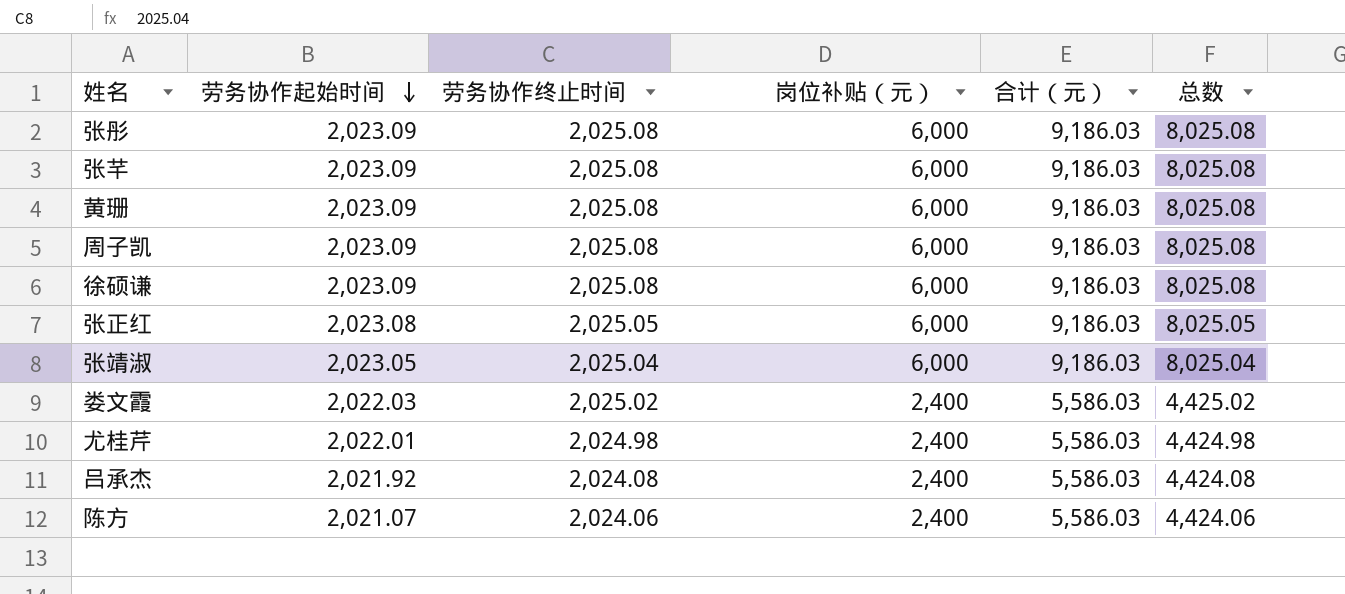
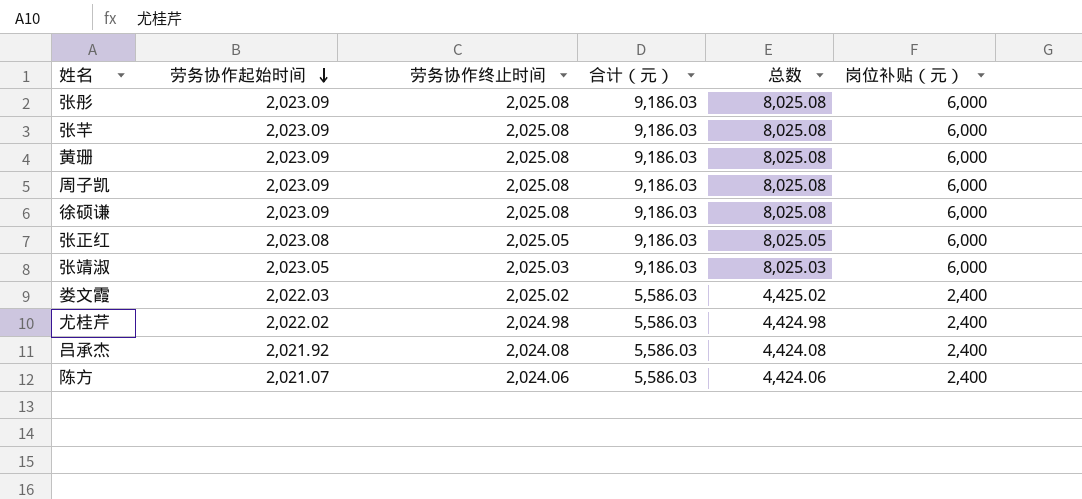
column 岗位补贴（元） | position: 4 -> 6
张靖淑 | 劳务协作终止时间: 2,025.04 -> 2,025.03
张靖淑 | 总数: 8,025.04 -> 8,025.03
尤桂芹 | 劳务协作起始时间: 2,022.01 -> 2,022.02

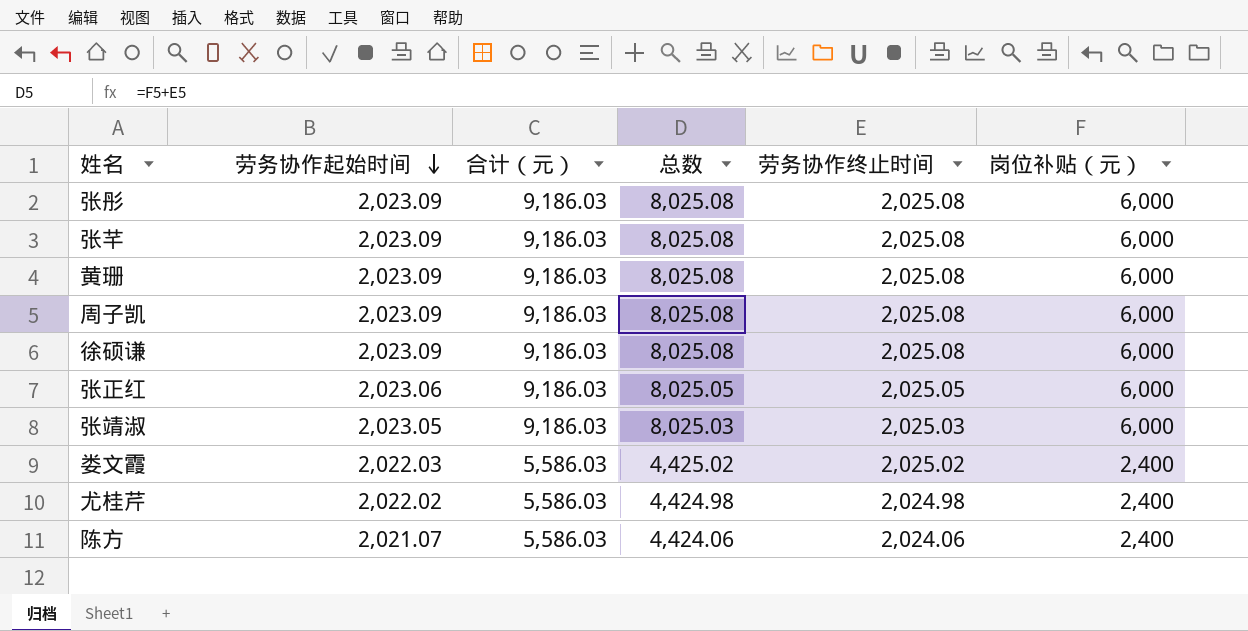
column 劳务协作终止时间 | position: 3 -> 5
row 吕承杰: 2,021.92 | 2,024.08 | 5,586.03 | 4,424.08 | 2,400 -> none
张正红 | 劳务协作起始时间: 2,023.08 -> 2,023.06

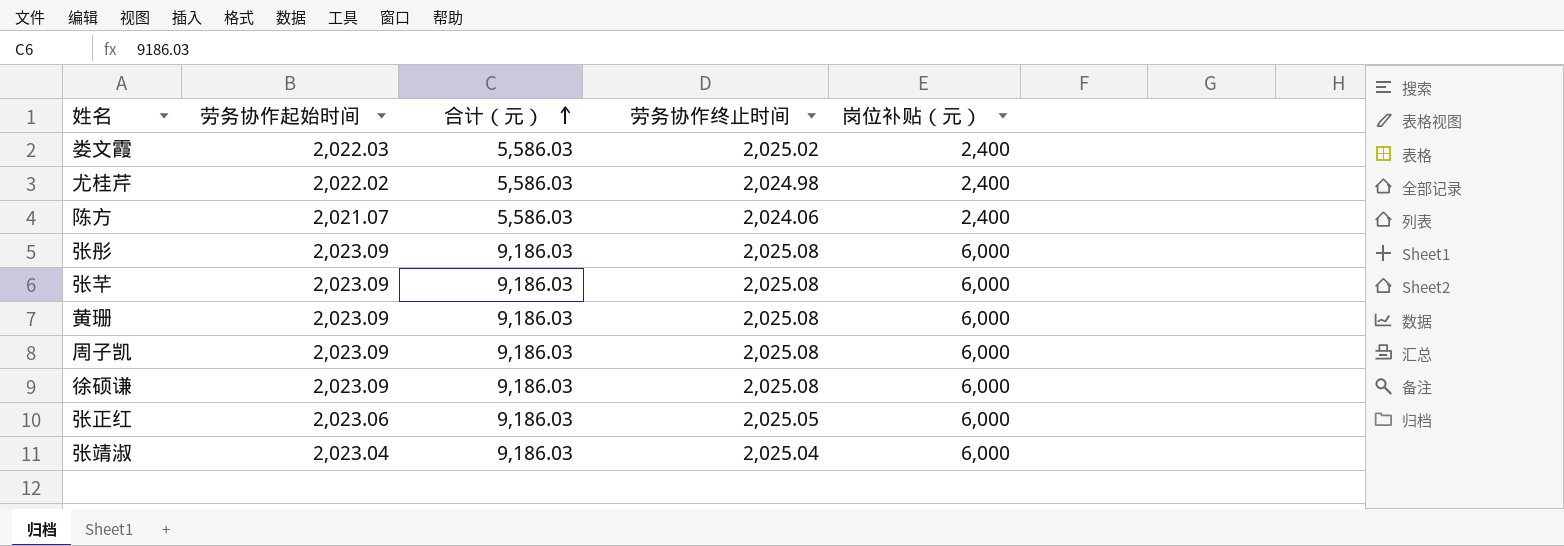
row order: 劳务协作起始时间 descending -> 合计（元） ascending
column 总数 | formula: [劳务协作终止时间] + [岗位补贴（元）] -> none
张靖淑 | 劳务协作起始时间: 2,023.05 -> 2,023.04
张靖淑 | 劳务协作终止时间: 2,025.03 -> 2,025.04

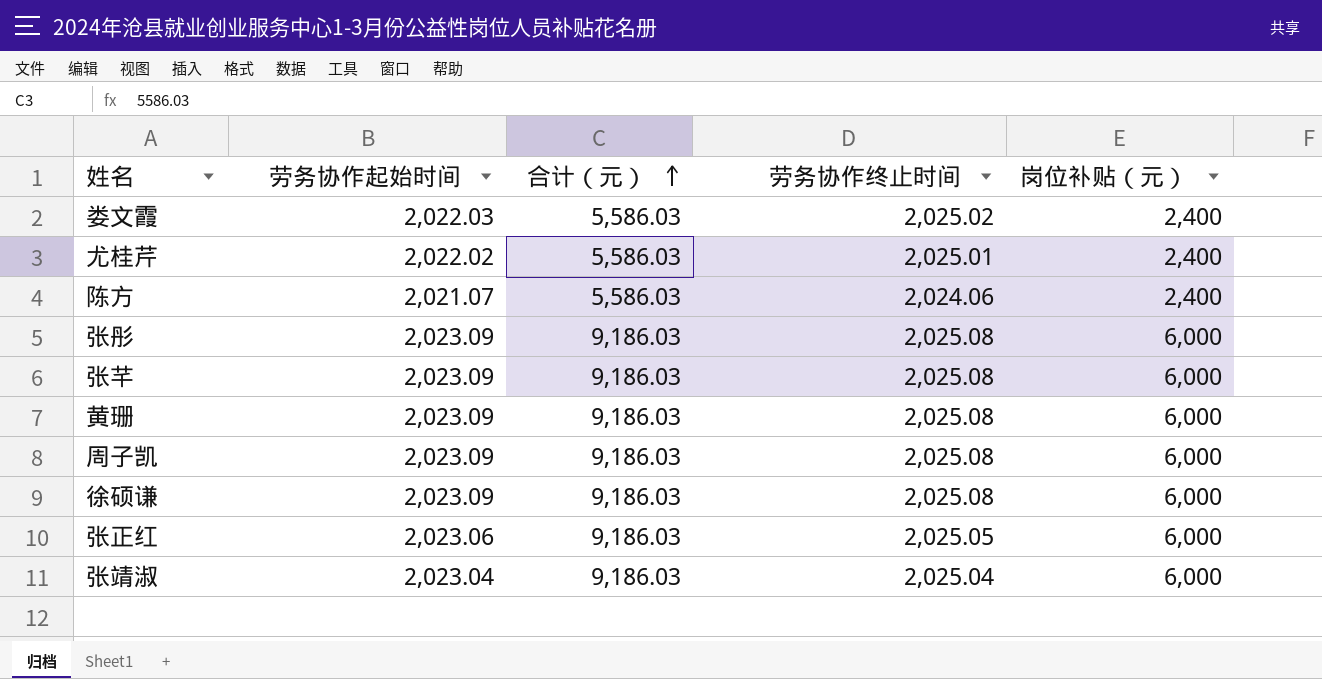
尤桂芹 | 劳务协作终止时间: 2,024.98 -> 2,025.01

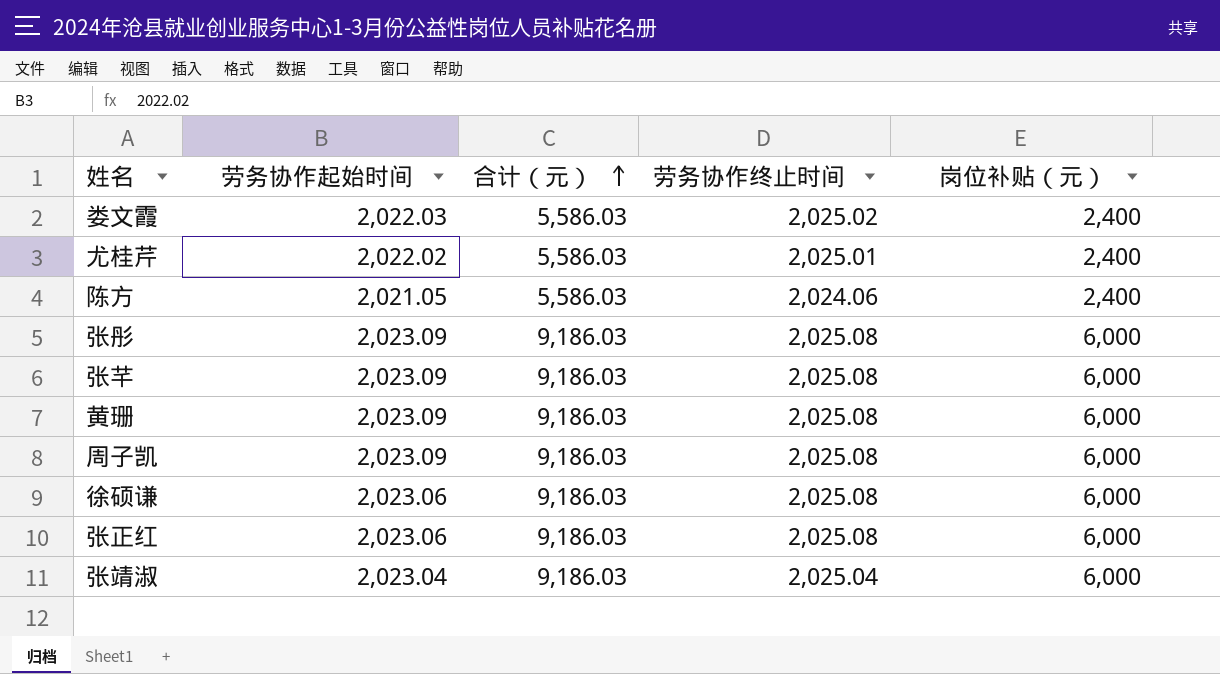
陈方 | 劳务协作起始时间: 2,021.07 -> 2,021.05
徐硕谦 | 劳务协作起始时间: 2,023.09 -> 2,023.06
张正红 | 劳务协作终止时间: 2,025.05 -> 2,025.08

